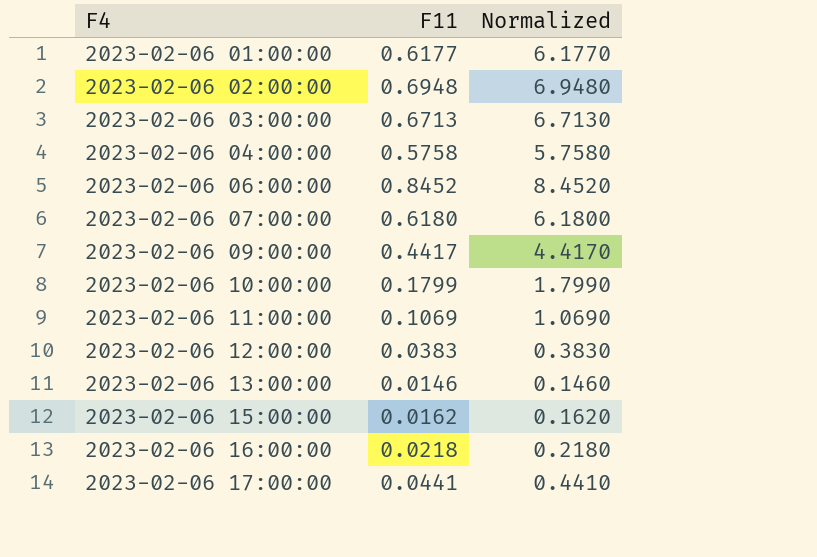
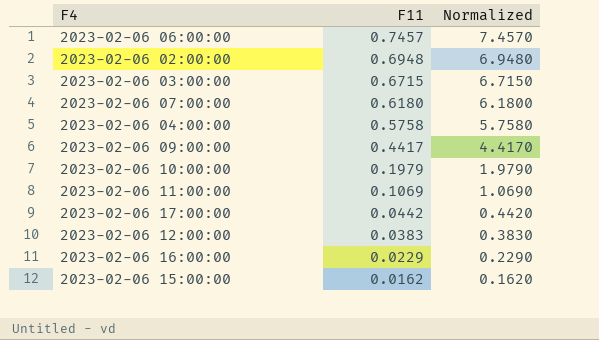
row order: F4 ascending -> F11 descending
row 2023-02-06 01:00:00: 0.6177 | 6.1770 -> none
row 2023-02-06 13:00:00: 0.0146 | 0.1460 -> none
2023-02-06 06:00:00 | F11: 0.8452 -> 0.7457
2023-02-06 06:00:00 | Normalized: 8.4520 -> 7.4570
2023-02-06 03:00:00 | F11: 0.6713 -> 0.6715
2023-02-06 03:00:00 | Normalized: 6.7130 -> 6.7150
2023-02-06 10:00:00 | F11: 0.1799 -> 0.1979
2023-02-06 10:00:00 | Normalized: 1.7990 -> 1.9790
2023-02-06 17:00:00 | F11: 0.0441 -> 0.0442
2023-02-06 17:00:00 | Normalized: 0.4410 -> 0.4420
2023-02-06 16:00:00 | F11: 0.0218 -> 0.0229
2023-02-06 16:00:00 | Normalized: 0.2180 -> 0.2290

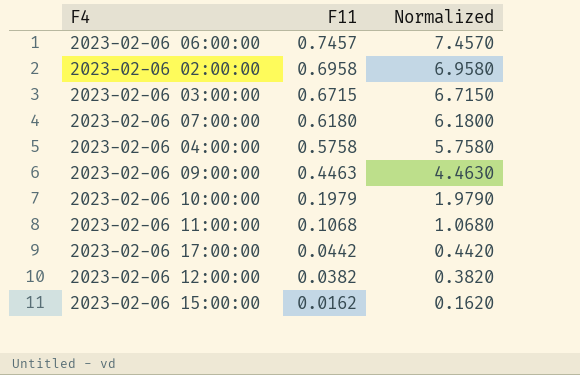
row 2023-02-06 16:00:00: 0.0229 | 0.2290 -> none
2023-02-06 02:00:00 | F11: 0.6948 -> 0.6958
2023-02-06 02:00:00 | Normalized: 6.9480 -> 6.9580
2023-02-06 09:00:00 | F11: 0.4417 -> 0.4463
2023-02-06 09:00:00 | Normalized: 4.4170 -> 4.4630
2023-02-06 11:00:00 | F11: 0.1069 -> 0.1068
2023-02-06 11:00:00 | Normalized: 1.0690 -> 1.0680
2023-02-06 12:00:00 | F11: 0.0383 -> 0.0382
2023-02-06 12:00:00 | Normalized: 0.3830 -> 0.3820

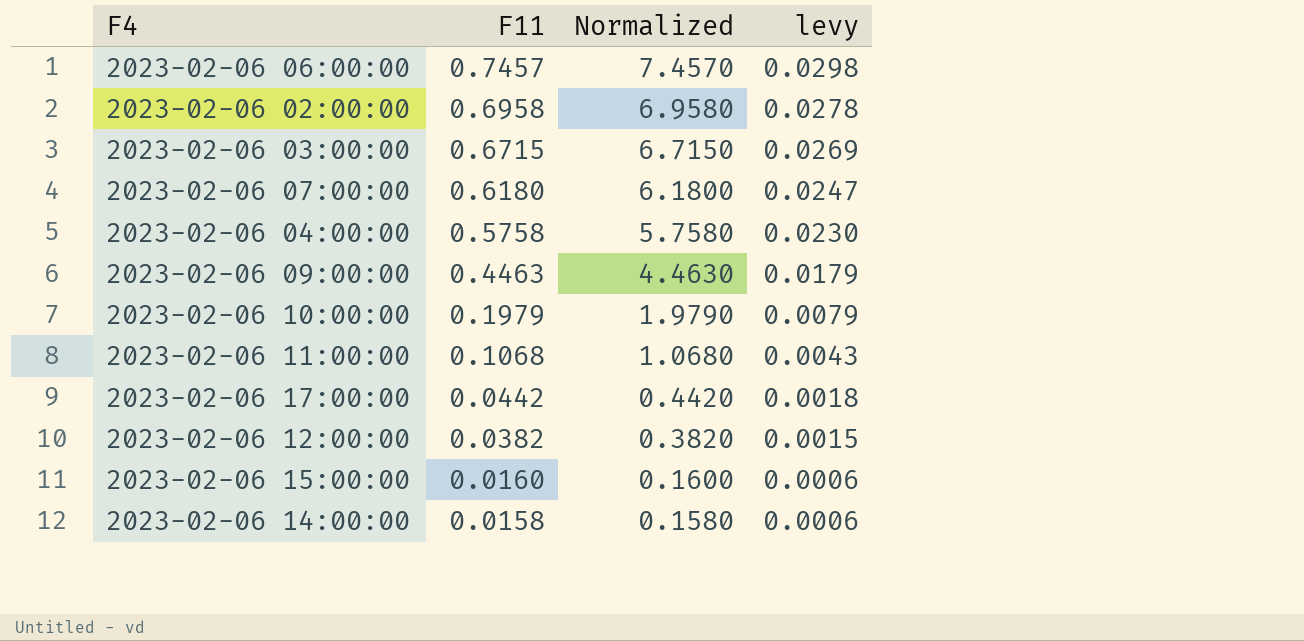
column levy | formula: none -> [F11] * 0.04
2023-02-06 15:00:00 | F11: 0.0162 -> 0.0160
2023-02-06 15:00:00 | Normalized: 0.1620 -> 0.1600
row 2023-02-06 14:00:00: none -> 0.0158 | 0.1580 | 0.0006

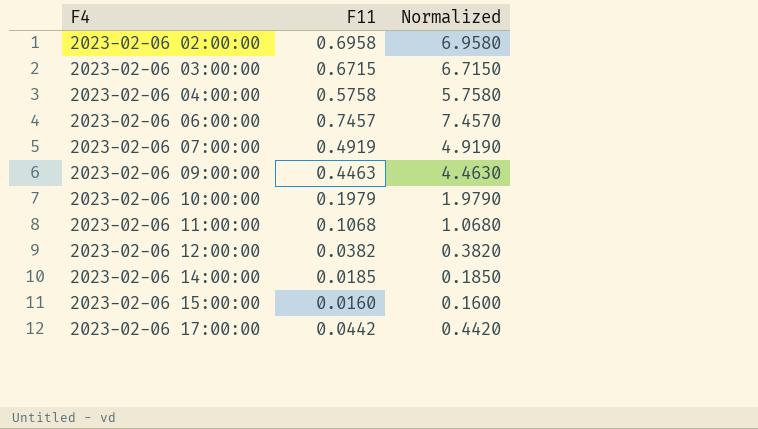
row order: F11 descending -> F4 ascending
column levy | formula: [F11] * 0.04 -> none
2023-02-06 07:00:00 | F11: 0.6180 -> 0.4919
2023-02-06 07:00:00 | Normalized: 6.1800 -> 4.9190
2023-02-06 14:00:00 | F11: 0.0158 -> 0.0185
2023-02-06 14:00:00 | Normalized: 0.1580 -> 0.1850

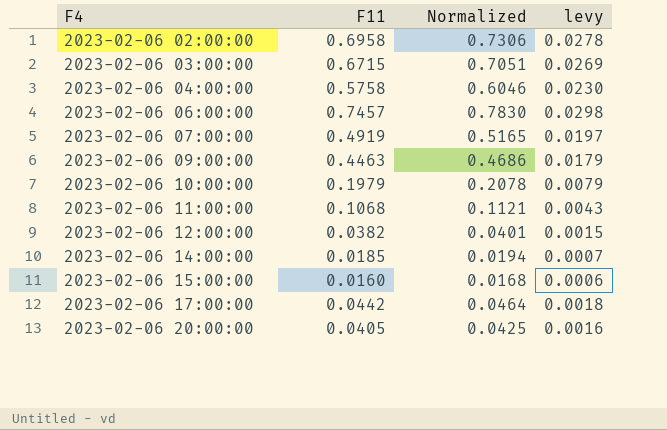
column Normalized | formula: [F11] * 10 -> [F11] * 1.05
column levy | formula: none -> [F11] * 0.04
row 2023-02-06 20:00:00: none -> 0.0405 | 0.0425 | 0.0016

